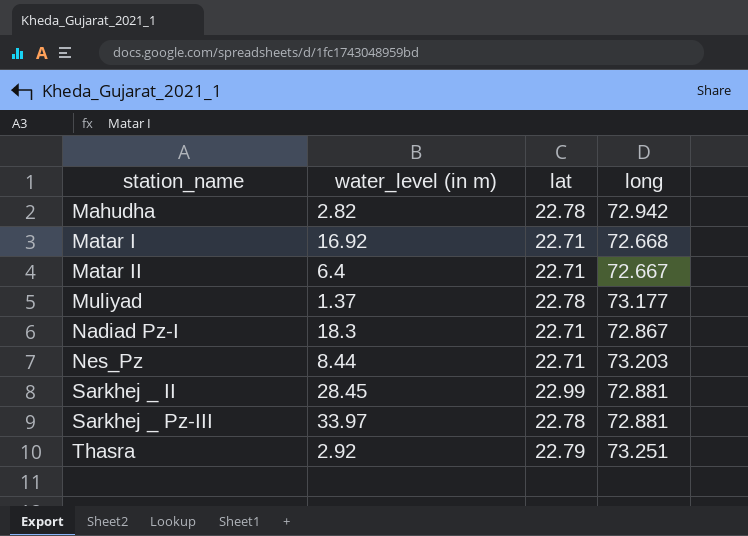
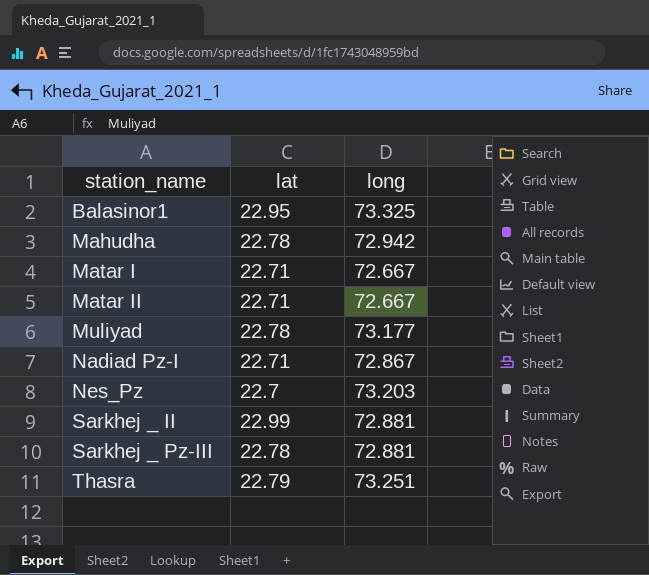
column water_level (in m) | position: 2 -> none
row Balasinor1: none -> 22.95 | 73.325
Matar I | long: 72.668 -> 72.667
Nes_Pz | lat: 22.71 -> 22.7

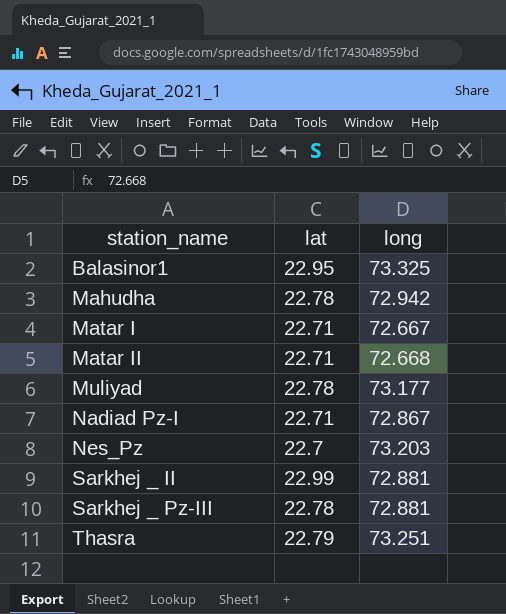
Matar II | long: 72.667 -> 72.668

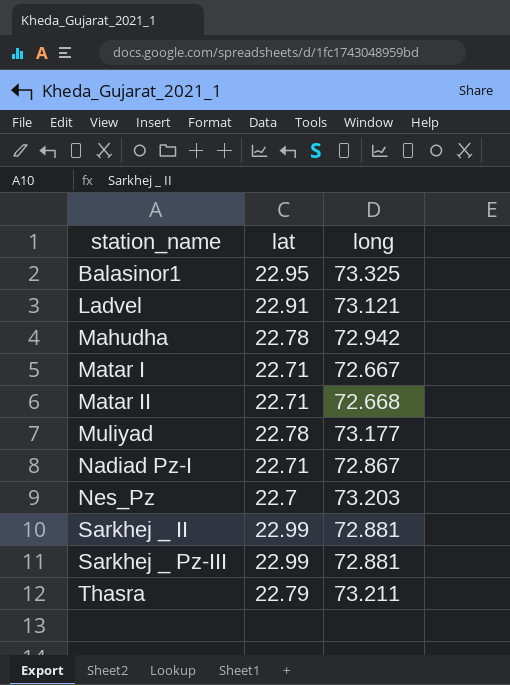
row Ladvel: none -> 22.91 | 73.121
Sarkhej _ Pz-III | lat: 22.78 -> 22.99
Thasra | long: 73.251 -> 73.211

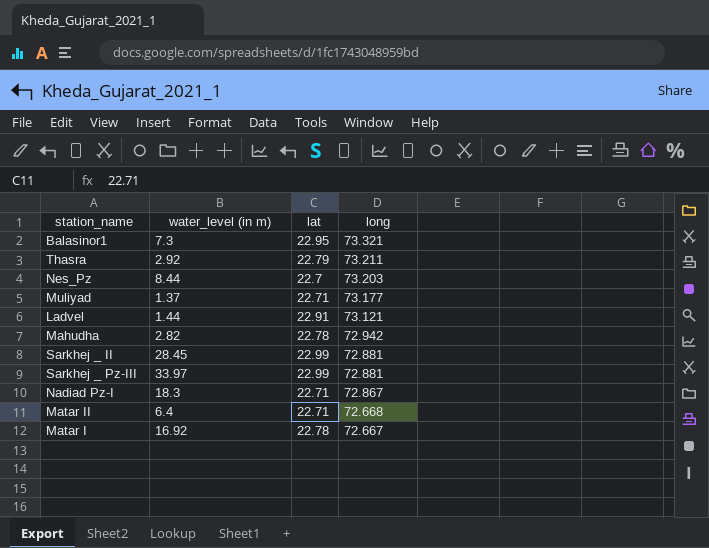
row order: station_name ascending -> long descending
column water_level (in m) | position: none -> 2
Balasinor1 | long: 73.325 -> 73.321
Muliyad | lat: 22.78 -> 22.71
Matar I | lat: 22.71 -> 22.78

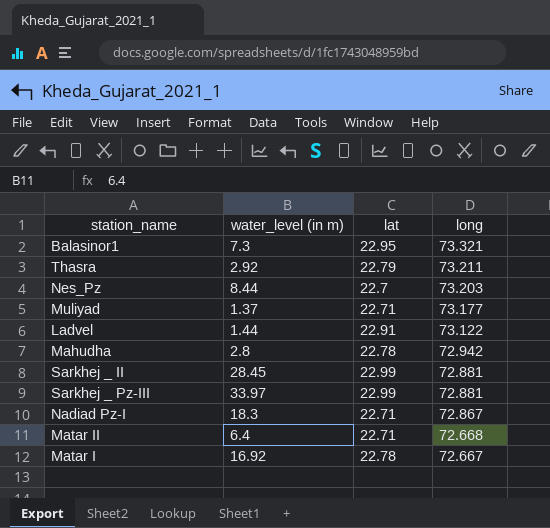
Ladvel | long: 73.121 -> 73.122
Mahudha | water_level (in m): 2.82 -> 2.8

